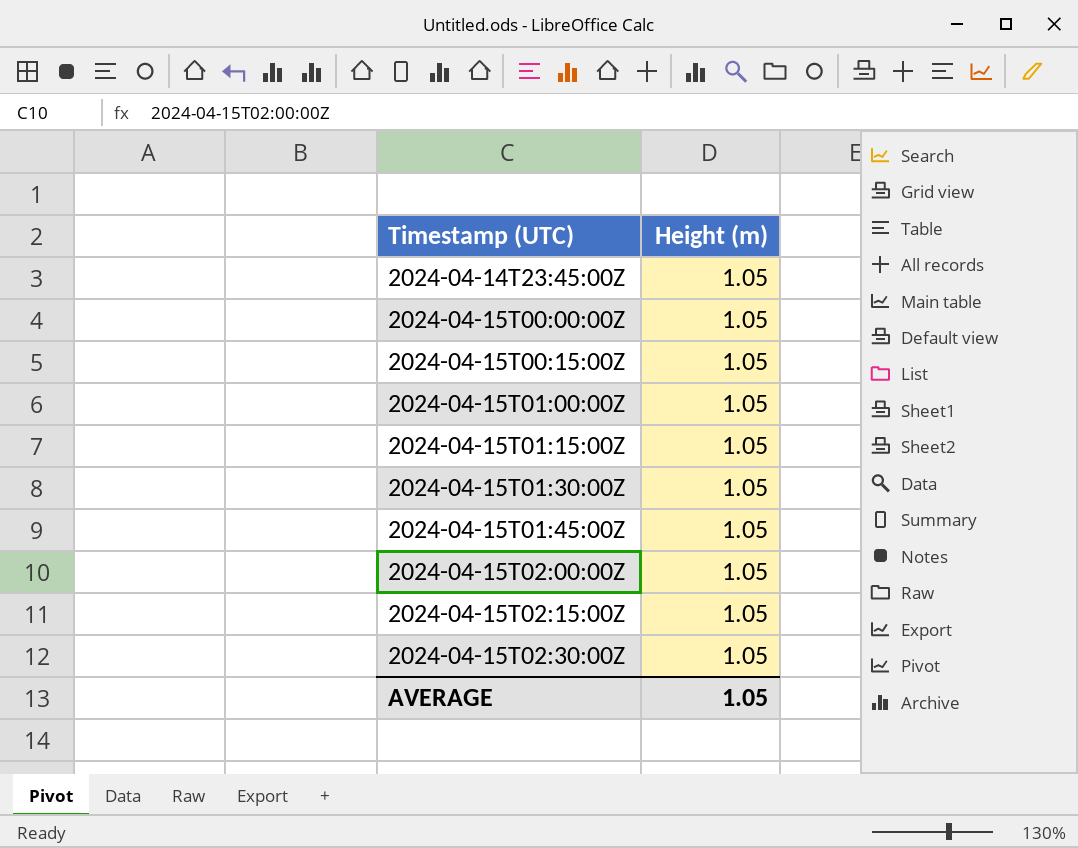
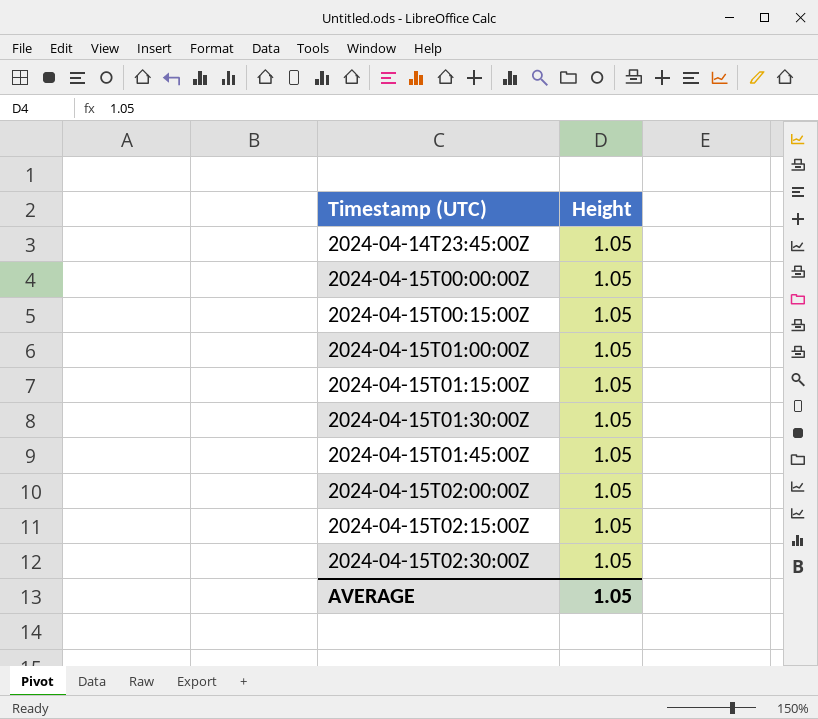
column name: Height (m) -> Height

